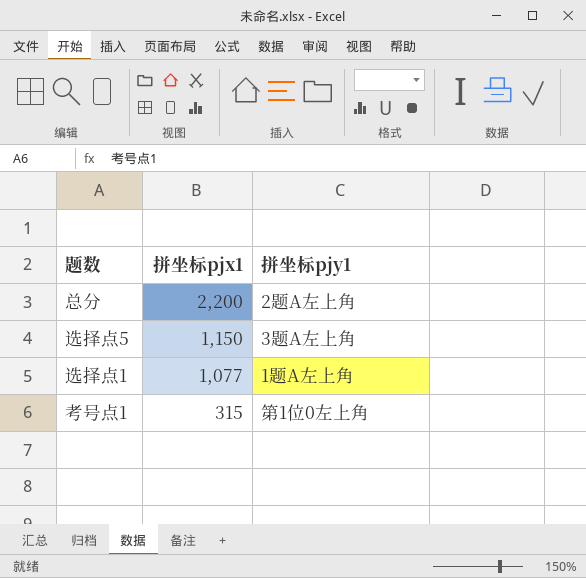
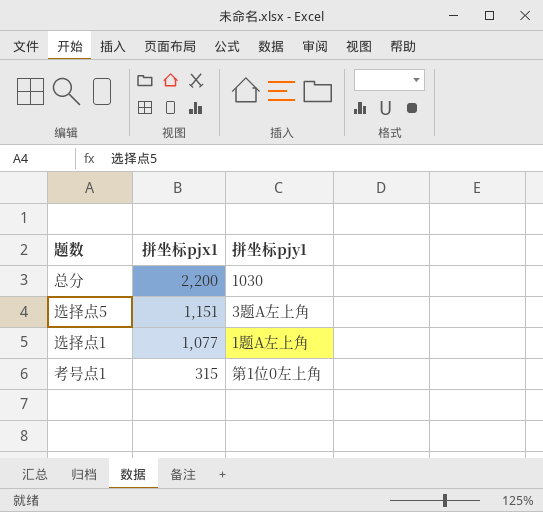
总分 | 拼坐标pjy1: 2题A左上角 -> 1030
选择点5 | 拼坐标pjx1: 1,150 -> 1,151

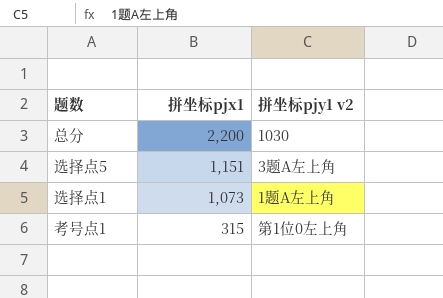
column name: 拼坐标pjy1 -> 拼坐标pjy1 v2
选择点1 | 拼坐标pjx1: 1,077 -> 1,073

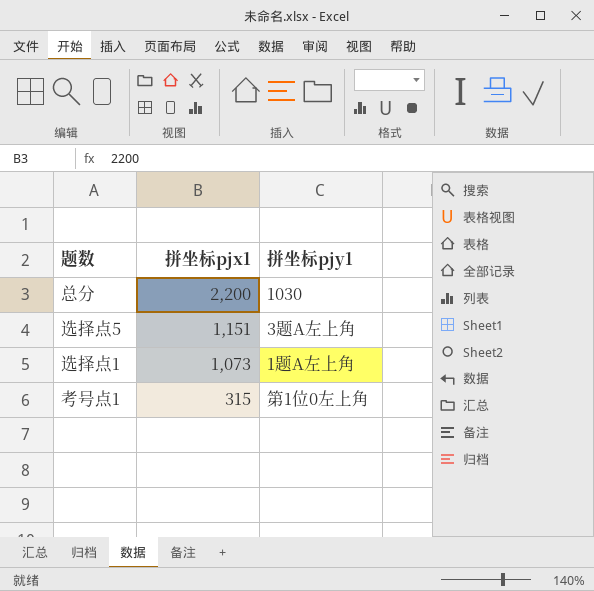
column name: 拼坐标pjy1 v2 -> 拼坐标pjy1

